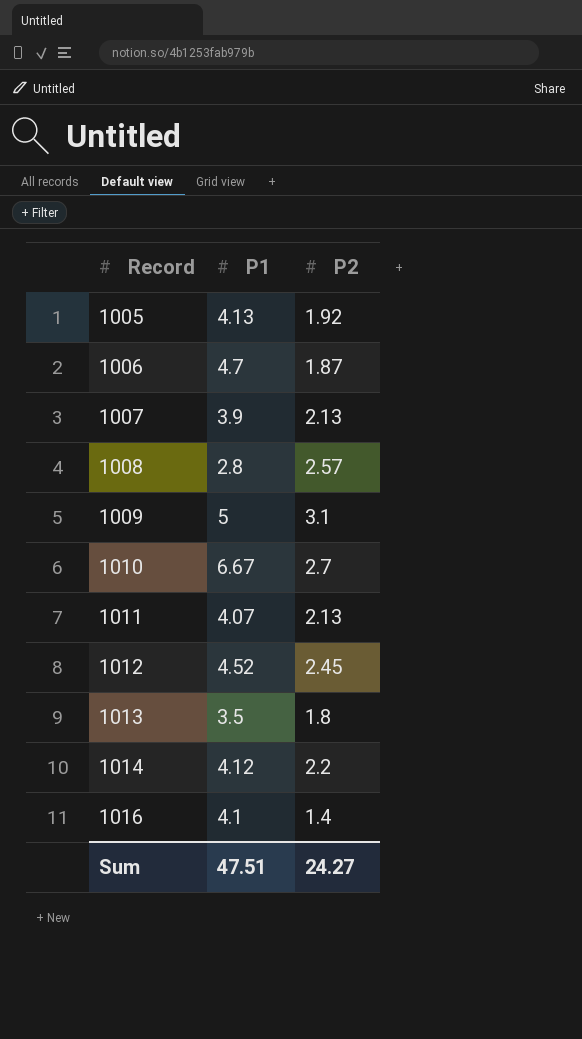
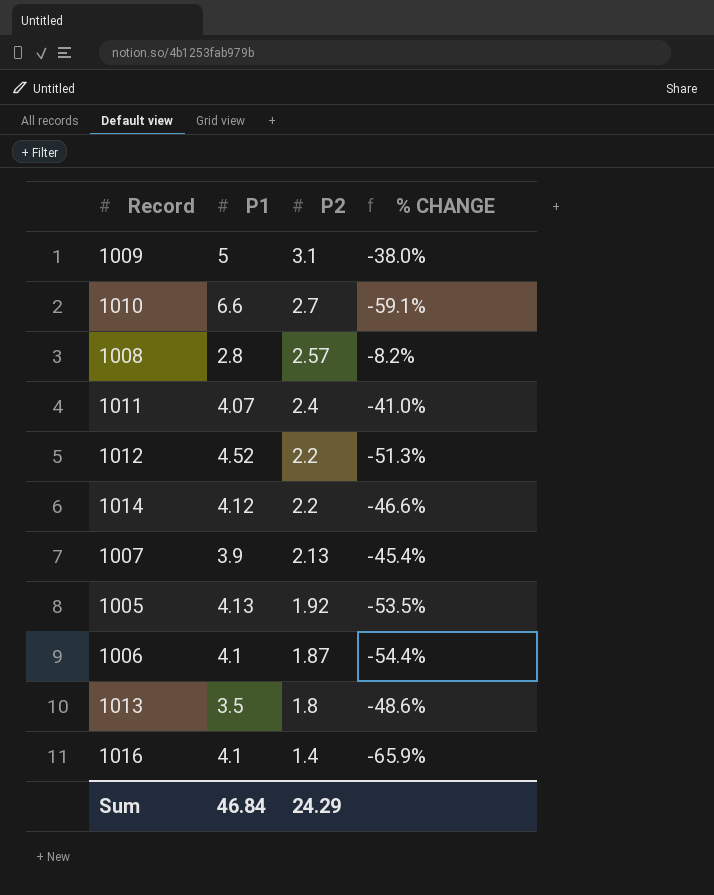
row order: Record ascending -> P2 descending
column % CHANGE | formula: none -> ([P2] - [P1]) / [P1]
1010 | P1: 6.67 -> 6.6
1011 | P2: 2.13 -> 2.4
1012 | P2: 2.45 -> 2.2
1006 | P1: 4.7 -> 4.1
Sum | P1: 47.51 -> 46.84
Sum | P2: 24.27 -> 24.29

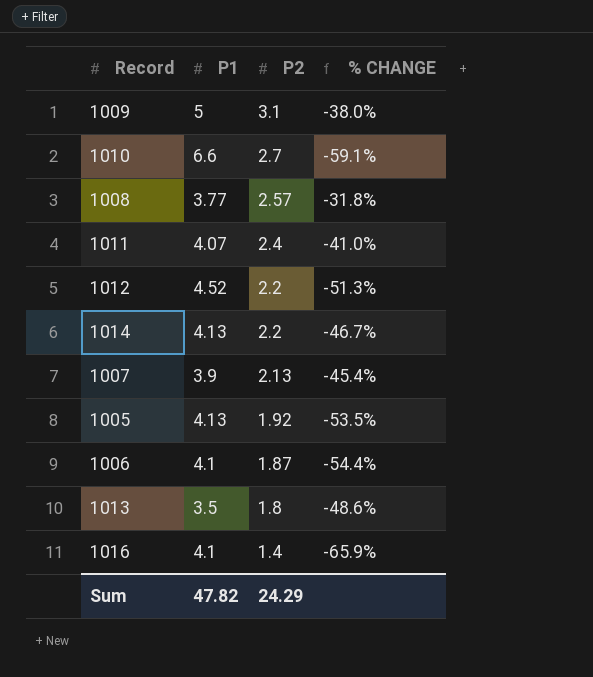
1008 | P1: 2.8 -> 3.77
1008 | % CHANGE: -8.2% -> -31.8%
1014 | P1: 4.12 -> 4.13
1014 | % CHANGE: -46.6% -> -46.7%
Sum | P1: 46.84 -> 47.82

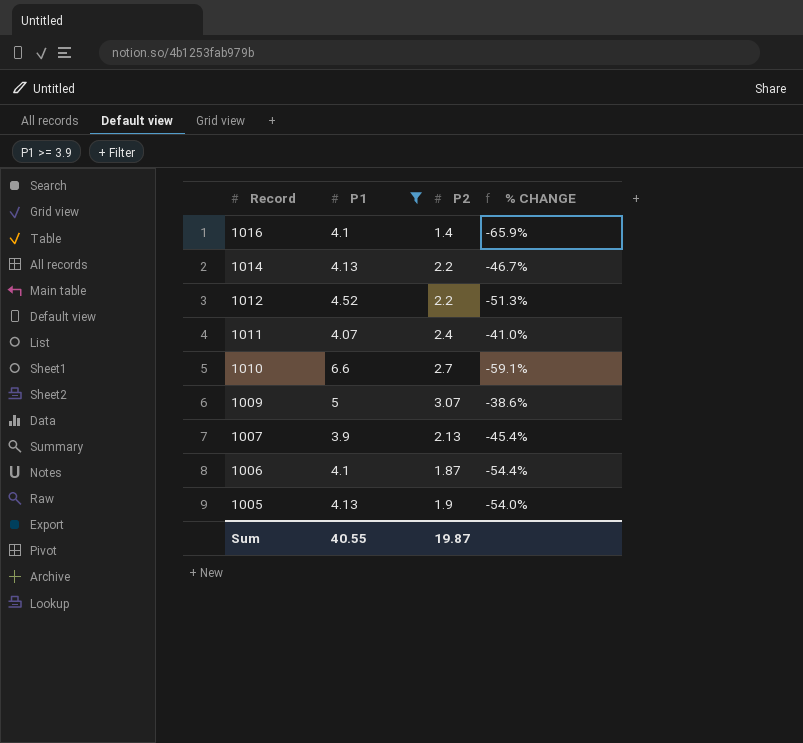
filter: none -> P1 >= 3.9
row order: P2 descending -> Record descending
1009 | P2: 3.1 -> 3.07
1009 | % CHANGE: -38.0% -> -38.6%
1005 | P2: 1.92 -> 1.9
1005 | % CHANGE: -53.5% -> -54.0%
Sum | P1: 47.82 -> 40.55
Sum | P2: 24.29 -> 19.87

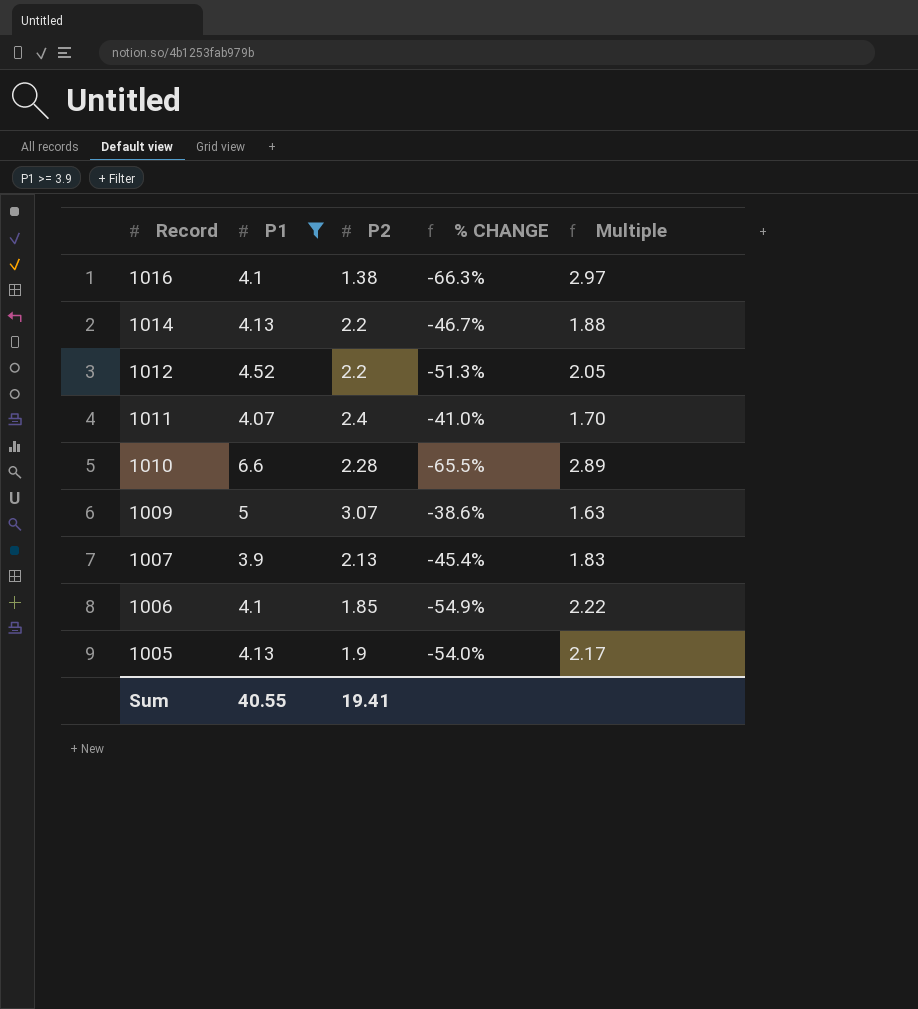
column Multiple | formula: none -> [P1] / [P2]
1016 | P2: 1.4 -> 1.38
1016 | % CHANGE: -65.9% -> -66.3%
1010 | P2: 2.7 -> 2.28
1010 | % CHANGE: -59.1% -> -65.5%
1006 | P2: 1.87 -> 1.85
1006 | % CHANGE: -54.4% -> -54.9%
Sum | P2: 19.87 -> 19.41

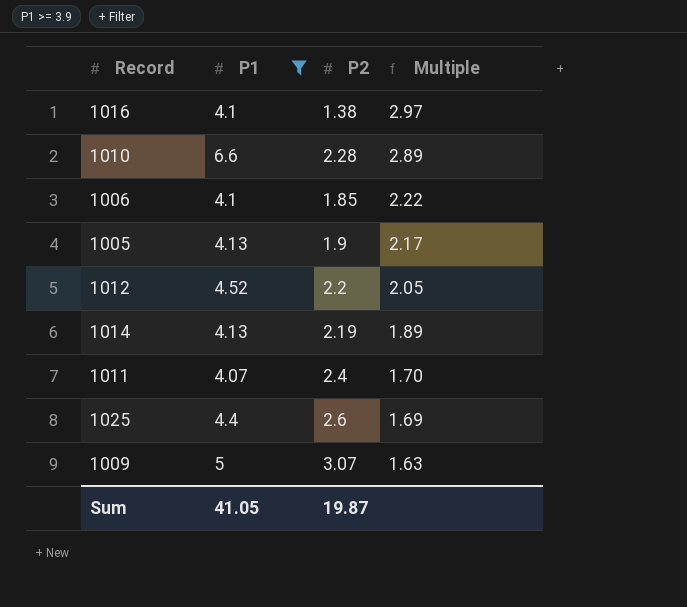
row order: Record descending -> Multiple descending
column % CHANGE | formula: ([P2] - [P1]) / [P1] -> none
row 1007: 3.9 | 2.13 | -45.4% | 1.83 -> none
1014 | P2: 2.2 -> 2.19
1014 | Multiple: 1.88 -> 1.89
row 1025: none -> 4.4 | 2.6 | 1.69
Sum | P1: 40.55 -> 41.05
Sum | P2: 19.41 -> 19.87

